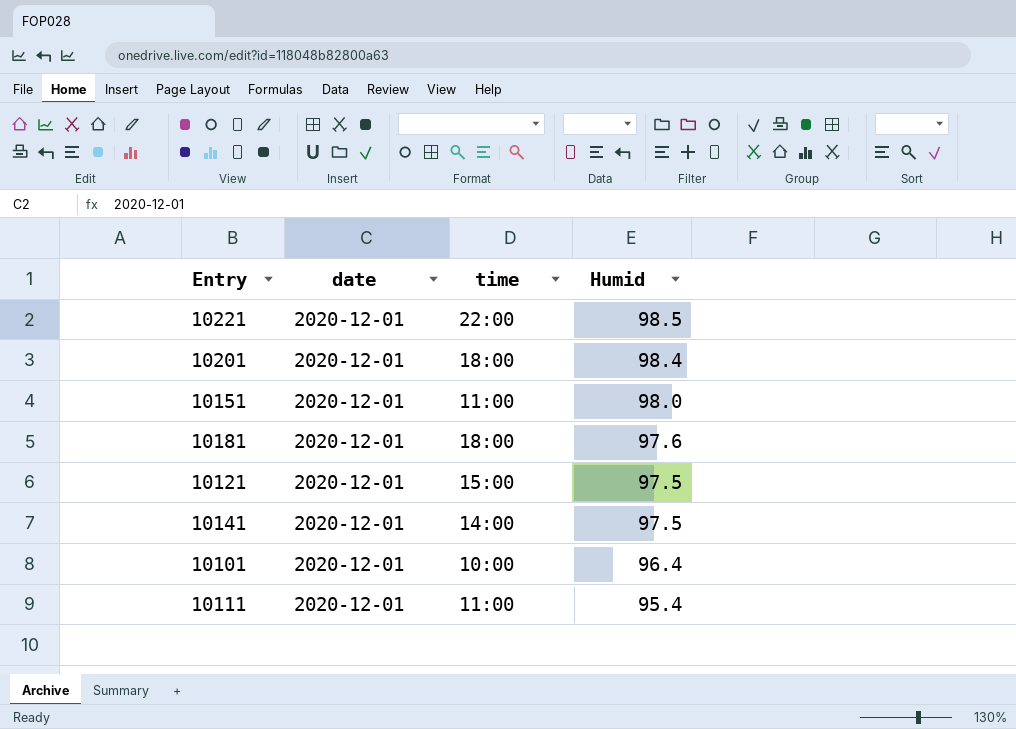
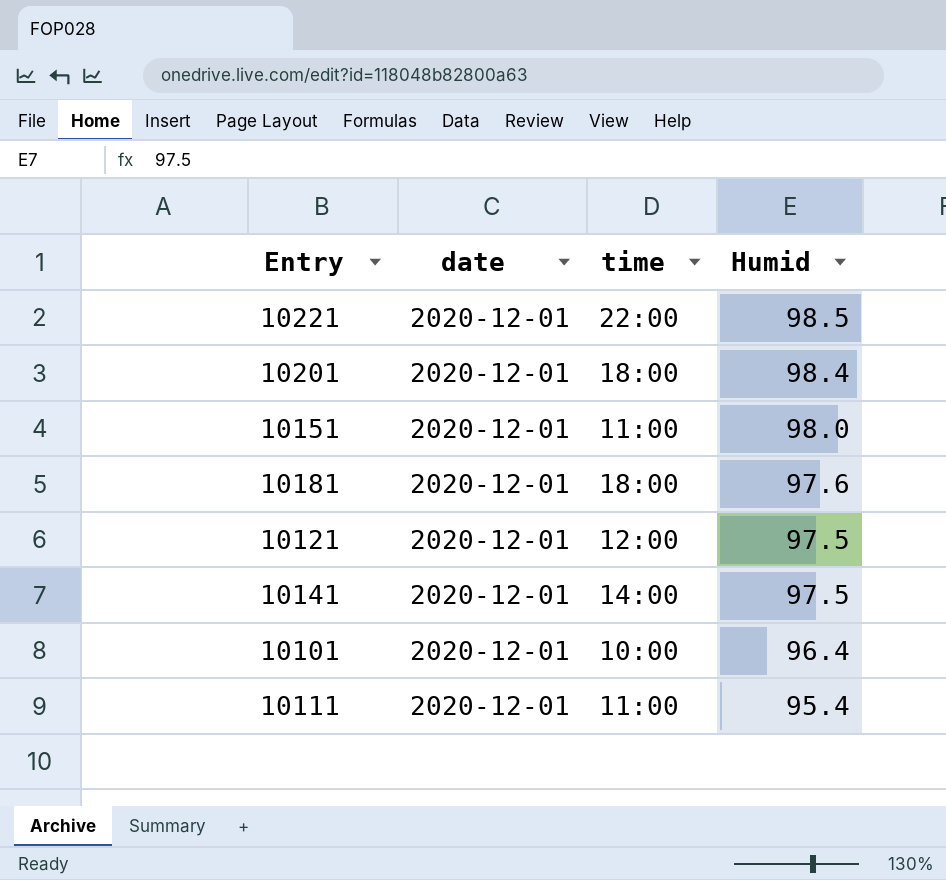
10121 | time: 15:00 -> 12:00

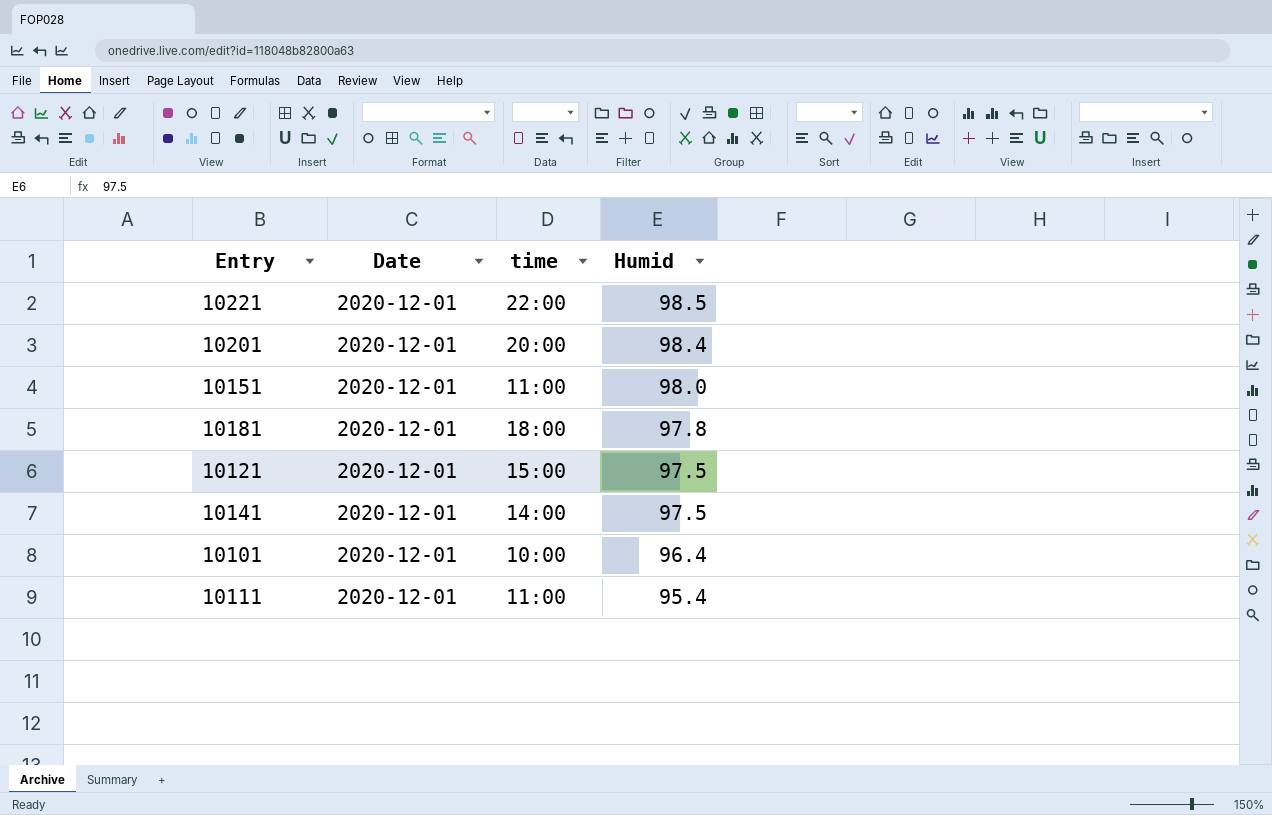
column name: date -> Date
10201 | time: 18:00 -> 20:00
10181 | Humid: 97.6 -> 97.8
10121 | time: 12:00 -> 15:00

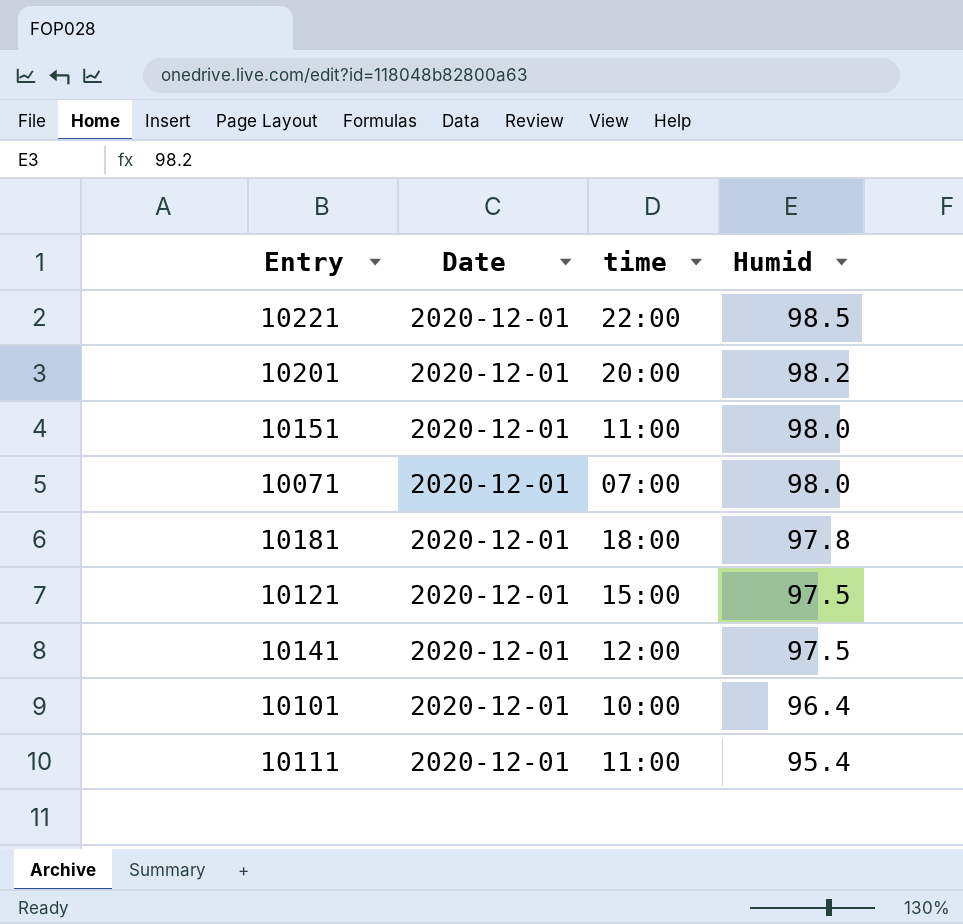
10201 | Humid: 98.4 -> 98.2
row 10071: none -> 2020-12-01 | 07:00 | 98.0
10141 | time: 14:00 -> 12:00

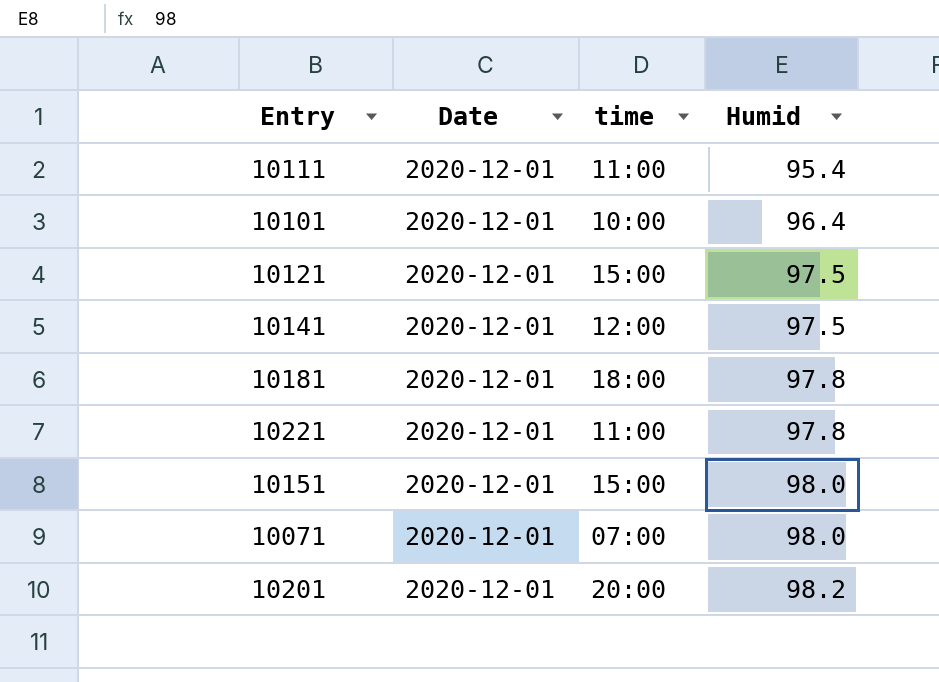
row order: Humid descending -> Humid ascending
10221 | time: 22:00 -> 11:00
10221 | Humid: 98.5 -> 97.8
10151 | time: 11:00 -> 15:00

